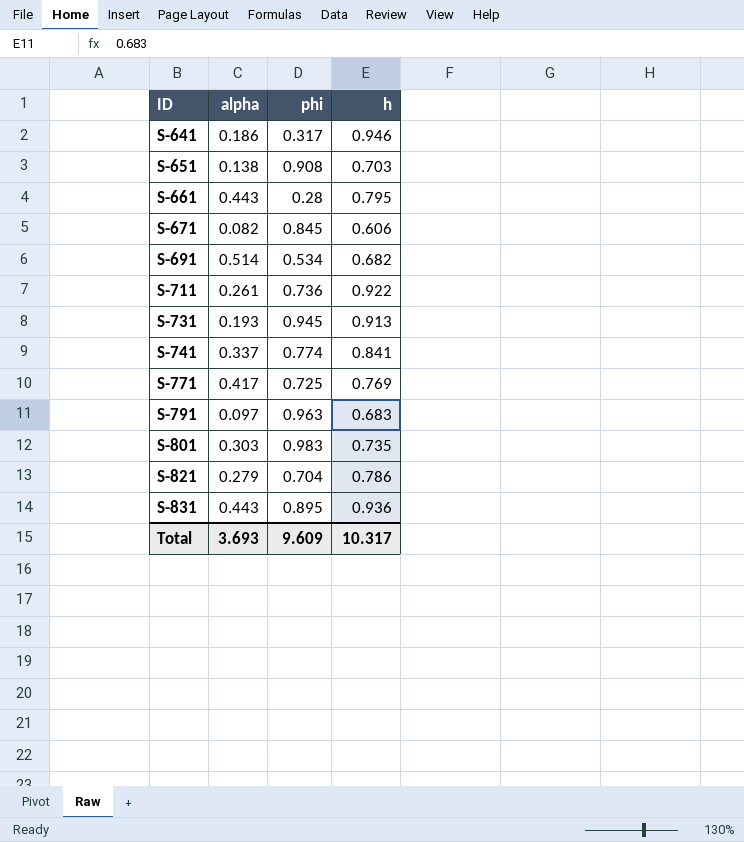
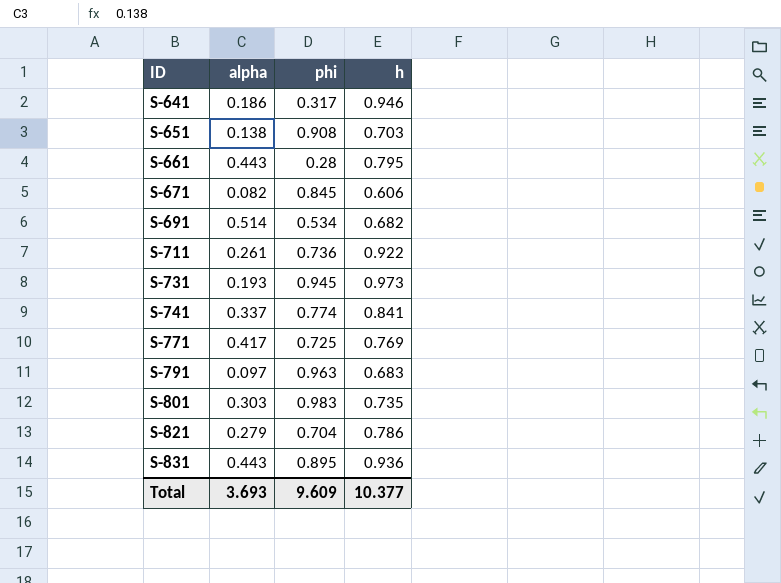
S-731 | h: 0.913 -> 0.973
Total | h: 10.317 -> 10.377

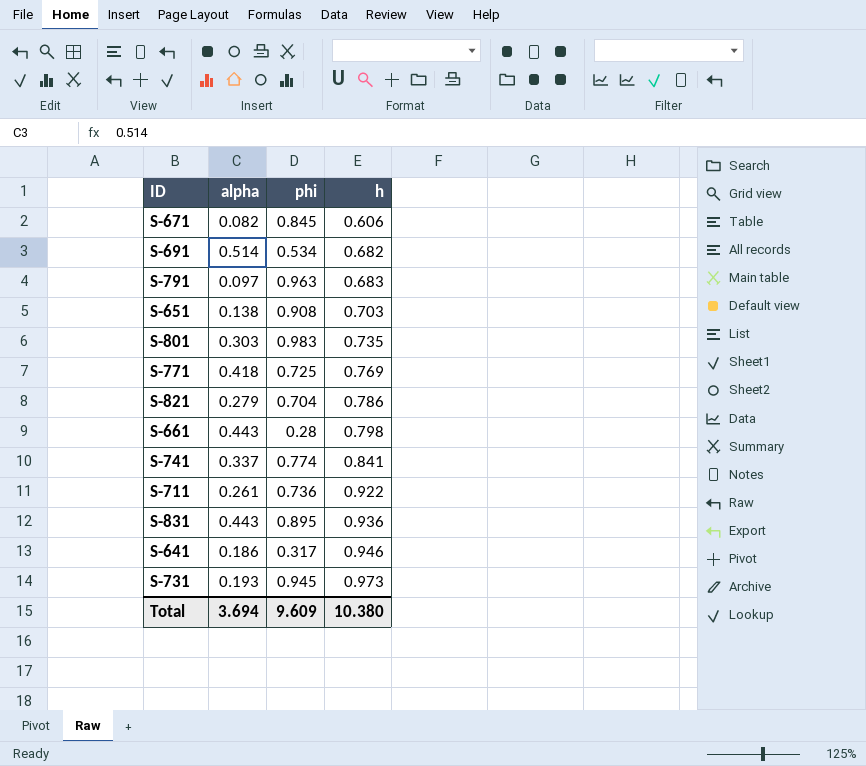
row order: ID ascending -> h ascending
S-771 | alpha: 0.417 -> 0.418
S-661 | h: 0.795 -> 0.798
Total | alpha: 3.693 -> 3.694
Total | h: 10.377 -> 10.380

